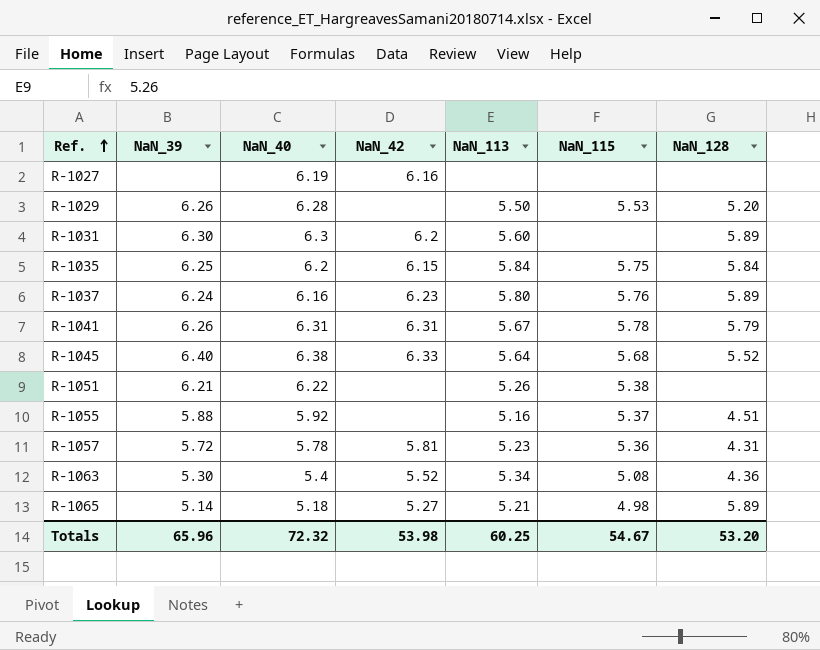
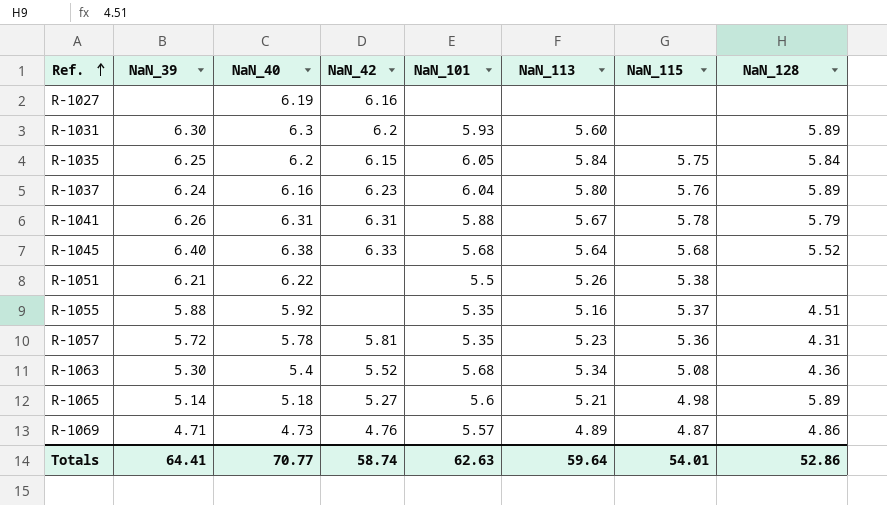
column NaN_101 | position: none -> 5
row R-1029: 6.26 | 6.28 | none | 5.50 | 5.53 | 5.20 -> none
row R-1069: none -> 4.71 | 4.73 | 4.76 | 5.57 | 4.89 | 4.87 | 4.86
Totals | NaN_39: 65.96 -> 64.41
Totals | NaN_40: 72.32 -> 70.77
Totals | NaN_42: 53.98 -> 58.74
Totals | NaN_113: 60.25 -> 59.64
Totals | NaN_115: 54.67 -> 54.01
Totals | NaN_128: 53.20 -> 52.86

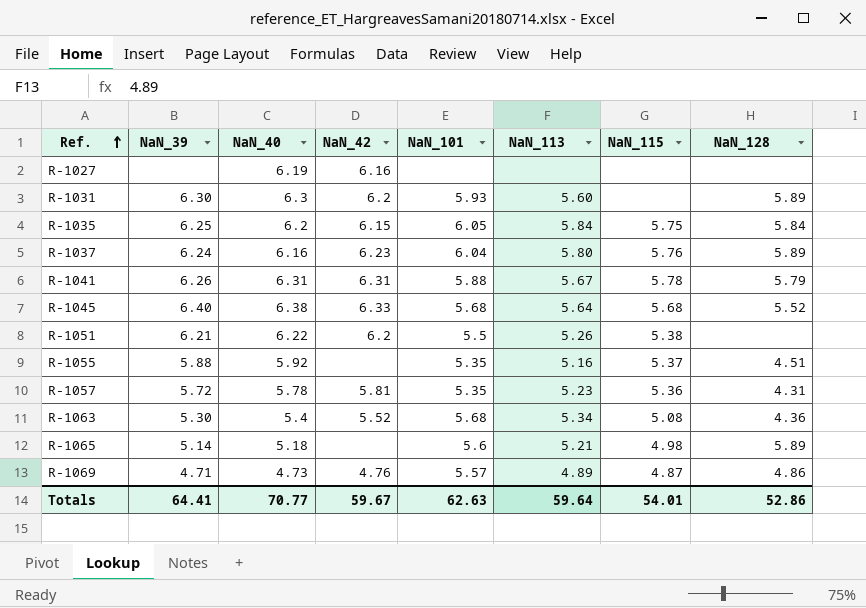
R-1051 | NaN_42: none -> 6.2
R-1065 | NaN_42: 5.27 -> none
Totals | NaN_42: 58.74 -> 59.67

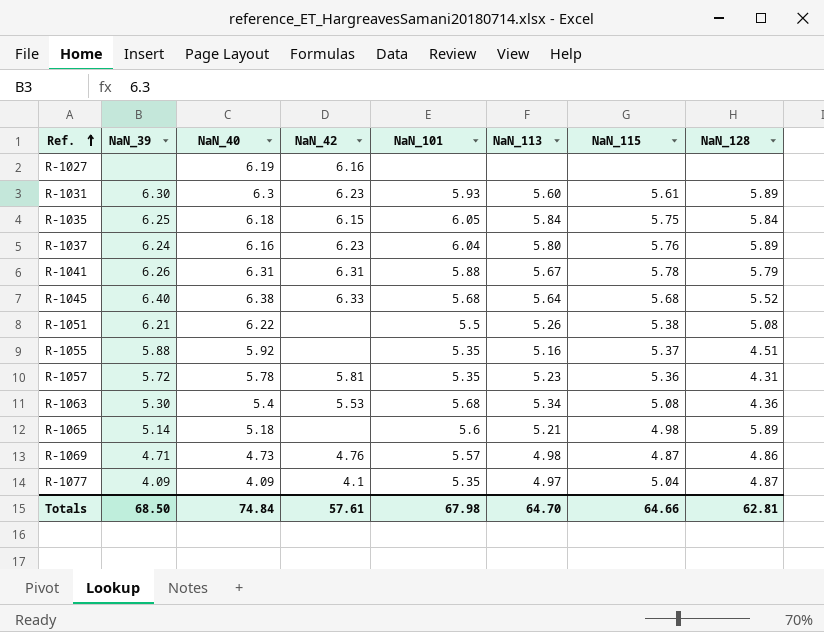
R-1031 | NaN_42: 6.2 -> 6.23
R-1031 | NaN_115: none -> 5.61
R-1035 | NaN_40: 6.2 -> 6.18
R-1051 | NaN_42: 6.2 -> none
R-1051 | NaN_128: none -> 5.08
R-1063 | NaN_42: 5.52 -> 5.53
R-1069 | NaN_113: 4.89 -> 4.98
row R-1077: none -> 4.09 | 4.09 | 4.1 | 5.35 | 4.97 | 5.04 | 4.87
Totals | NaN_39: 64.41 -> 68.50
Totals | NaN_40: 70.77 -> 74.84
Totals | NaN_42: 59.67 -> 57.61
Totals | NaN_101: 62.63 -> 67.98
Totals | NaN_113: 59.64 -> 64.70
Totals | NaN_115: 54.01 -> 64.66
Totals | NaN_128: 52.86 -> 62.81

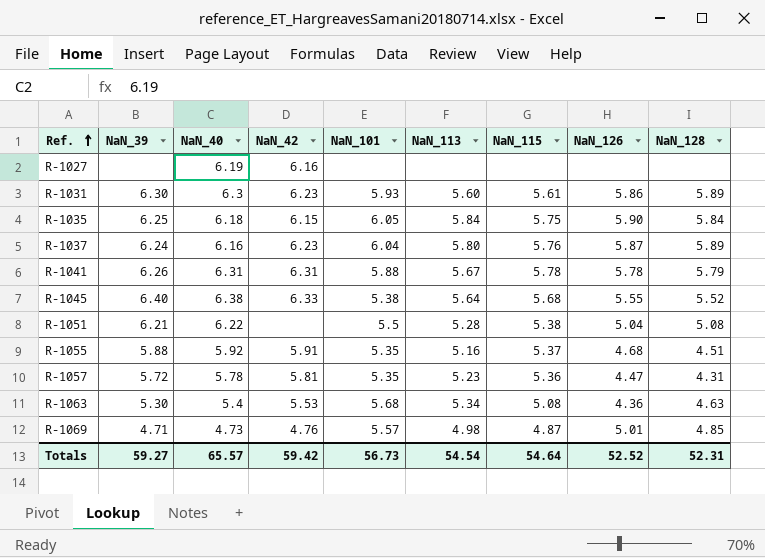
column NaN_126 | position: none -> 8
row R-1065: 5.14 | 5.18 | none | 5.6 | 5.21 | 4.98 | 5.89 -> none
row R-1077: 4.09 | 4.09 | 4.1 | 5.35 | 4.97 | 5.04 | 4.87 -> none
R-1045 | NaN_101: 5.68 -> 5.38
R-1051 | NaN_113: 5.26 -> 5.28
R-1055 | NaN_42: none -> 5.91
R-1063 | NaN_128: 4.36 -> 4.63
R-1069 | NaN_128: 4.86 -> 4.85
Totals | NaN_39: 68.50 -> 59.27
Totals | NaN_40: 74.84 -> 65.57
Totals | NaN_42: 57.61 -> 59.42
Totals | NaN_101: 67.98 -> 56.73
Totals | NaN_113: 64.70 -> 54.54
Totals | NaN_115: 64.66 -> 54.64
Totals | NaN_128: 62.81 -> 52.31

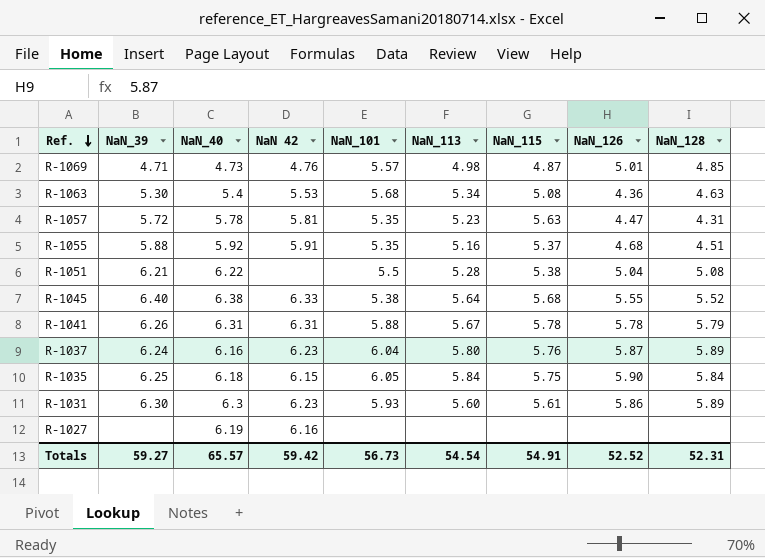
row order: Ref. ascending -> Ref. descending
column name: NaN_42 -> NaN 42
R-1057 | NaN_115: 5.36 -> 5.63
Totals | NaN_115: 54.64 -> 54.91

